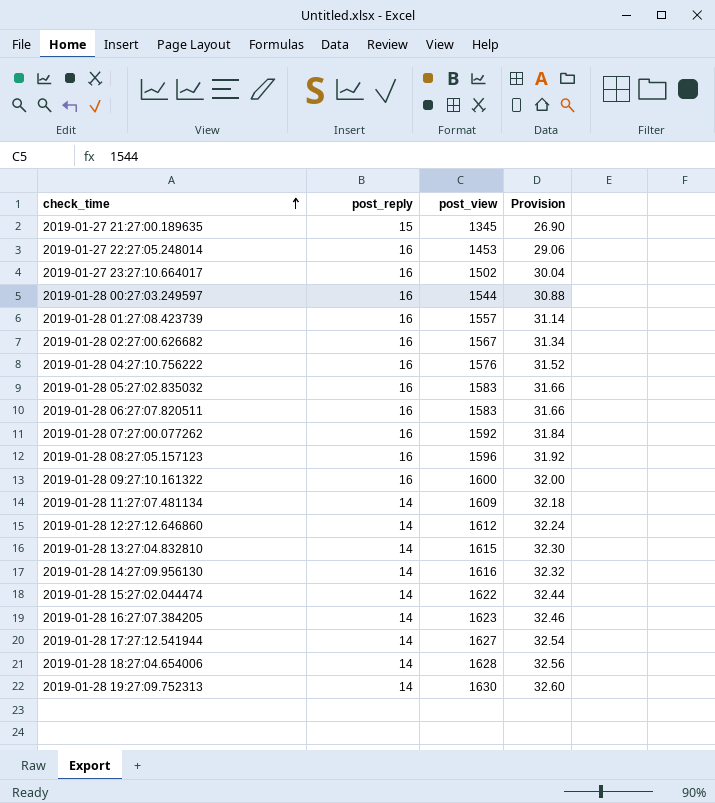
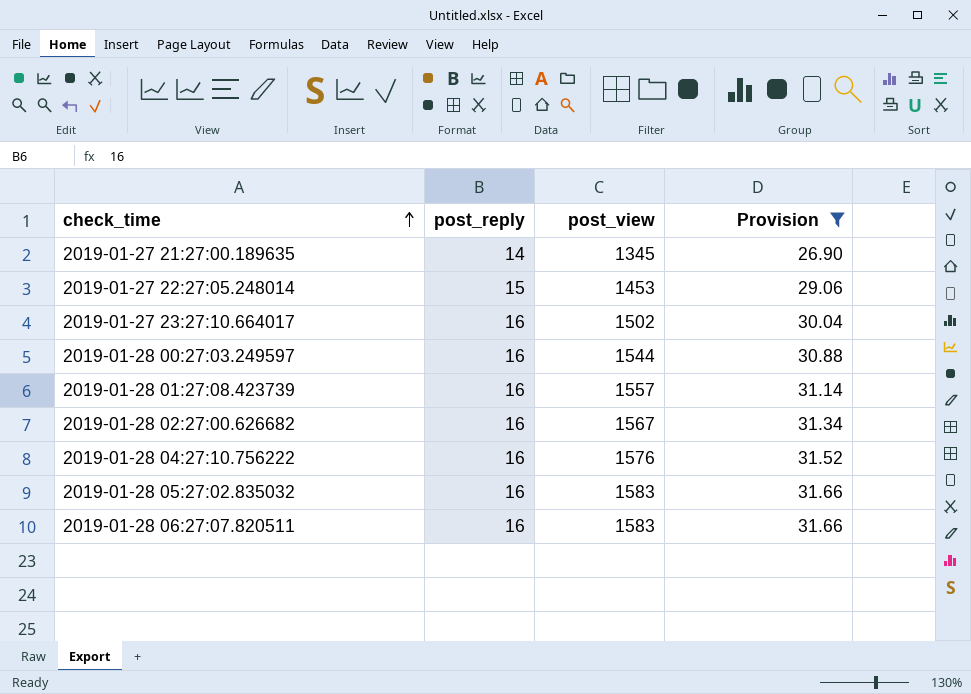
filter: none -> Provision <= 31.66
2019-01-27 21:27:00.189635 | post_reply: 15 -> 14
2019-01-27 22:27:05.248014 | post_reply: 16 -> 15

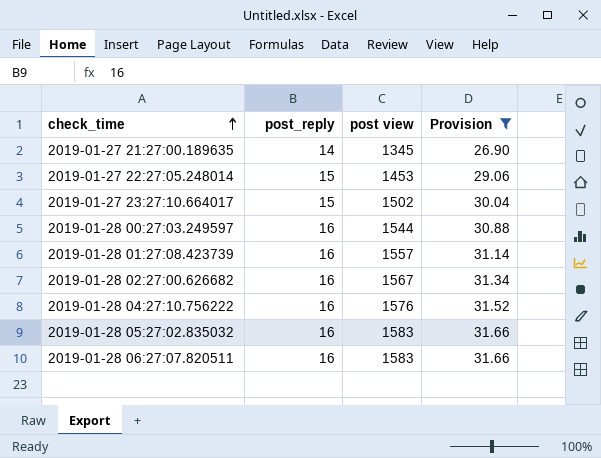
column name: post_view -> post view
2019-01-27 23:27:10.664017 | post_reply: 16 -> 15

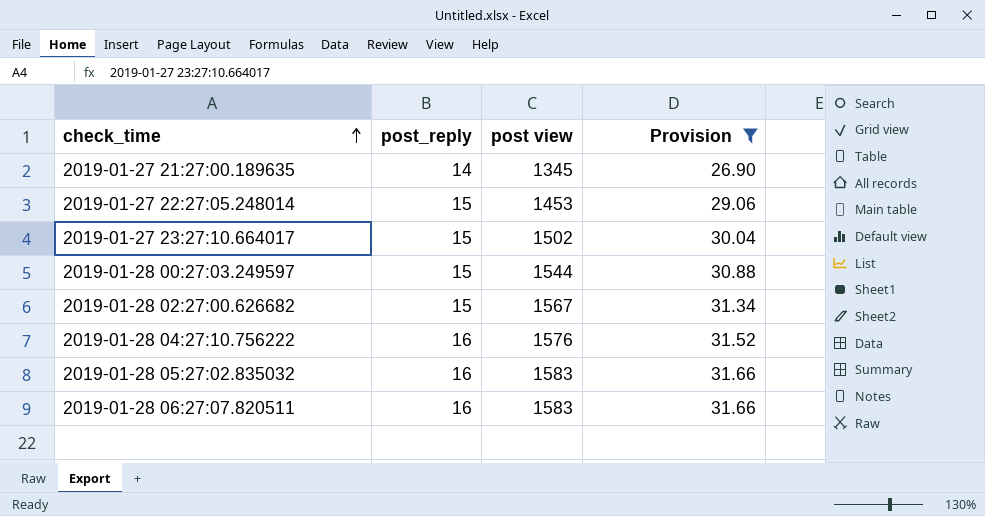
row 2019-01-28 01:27:08.423739: 16 | 1557 | 31.14 -> none
2019-01-28 00:27:03.249597 | post_reply: 16 -> 15
2019-01-28 02:27:00.626682 | post_reply: 16 -> 15

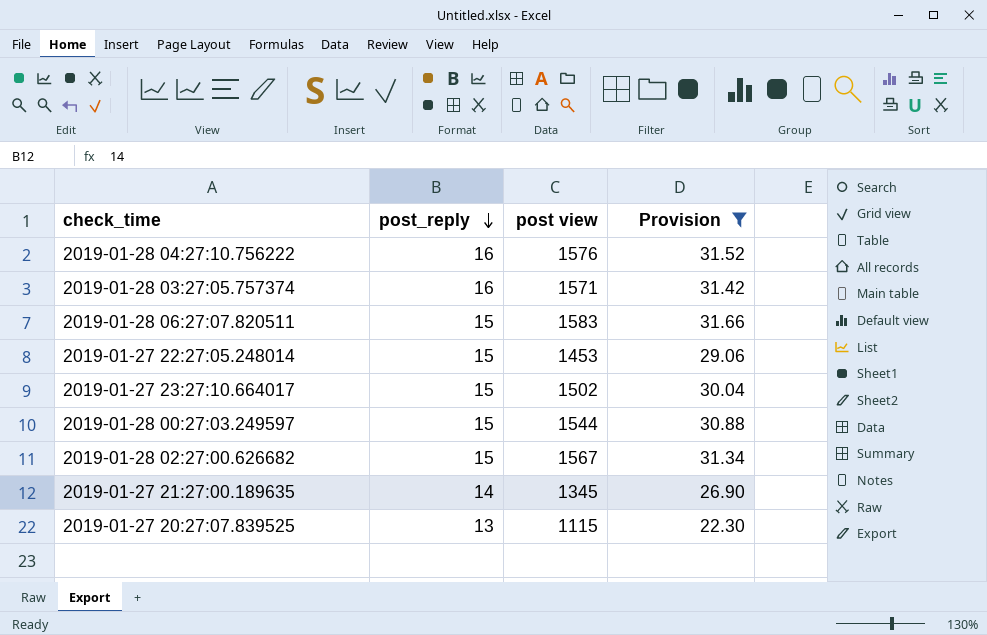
row order: check_time ascending -> post_reply descending
row 2019-01-28 05:27:02.835032: 16 | 1583 | 31.66 -> none
row 2019-01-28 03:27:05.757374: none -> 16 | 1571 | 31.42
2019-01-28 06:27:07.820511 | post_reply: 16 -> 15
row 2019-01-27 20:27:07.839525: none -> 13 | 1115 | 22.30

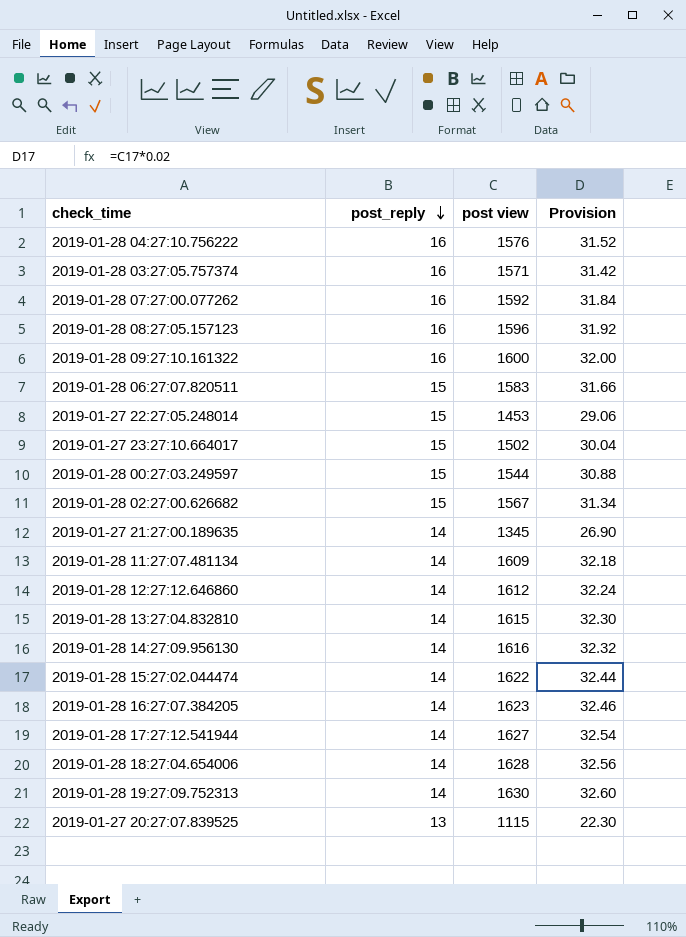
filter: Provision <= 31.66 -> none

